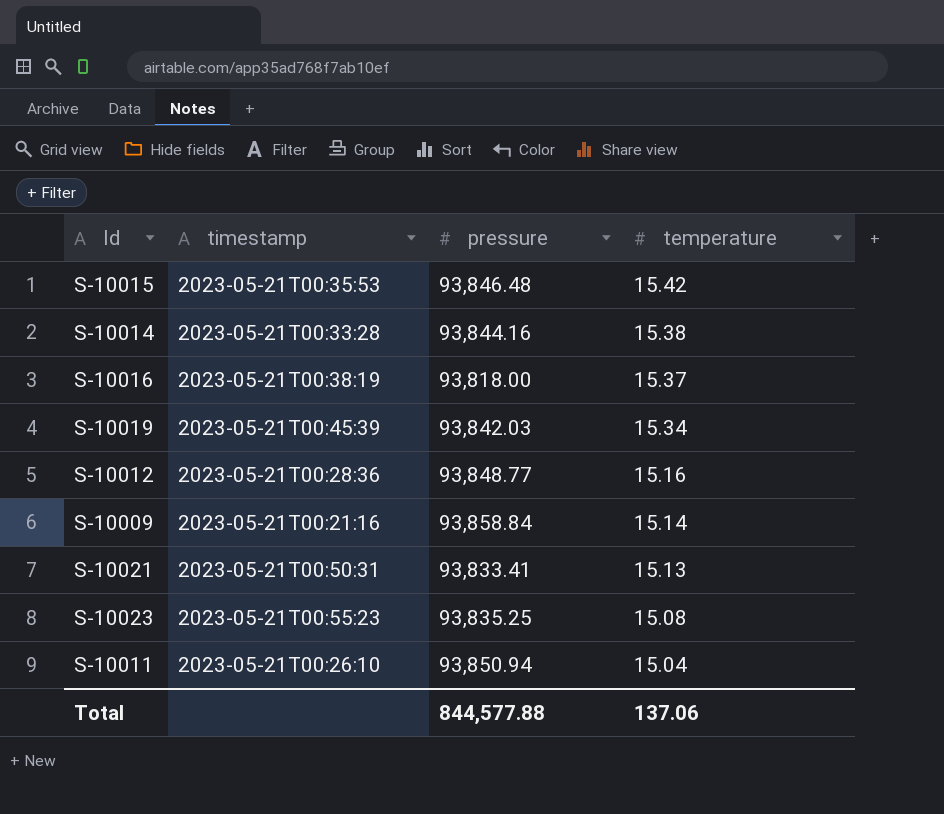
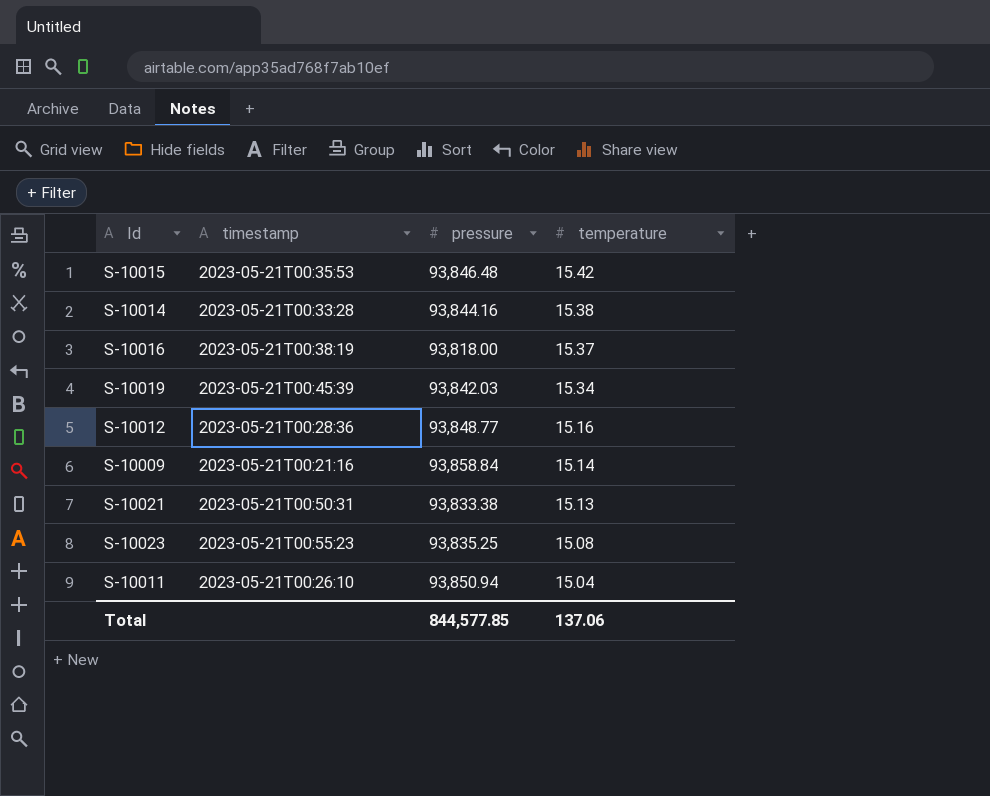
S-10021 | pressure: 93,833.41 -> 93,833.38
Total | pressure: 844,577.88 -> 844,577.85

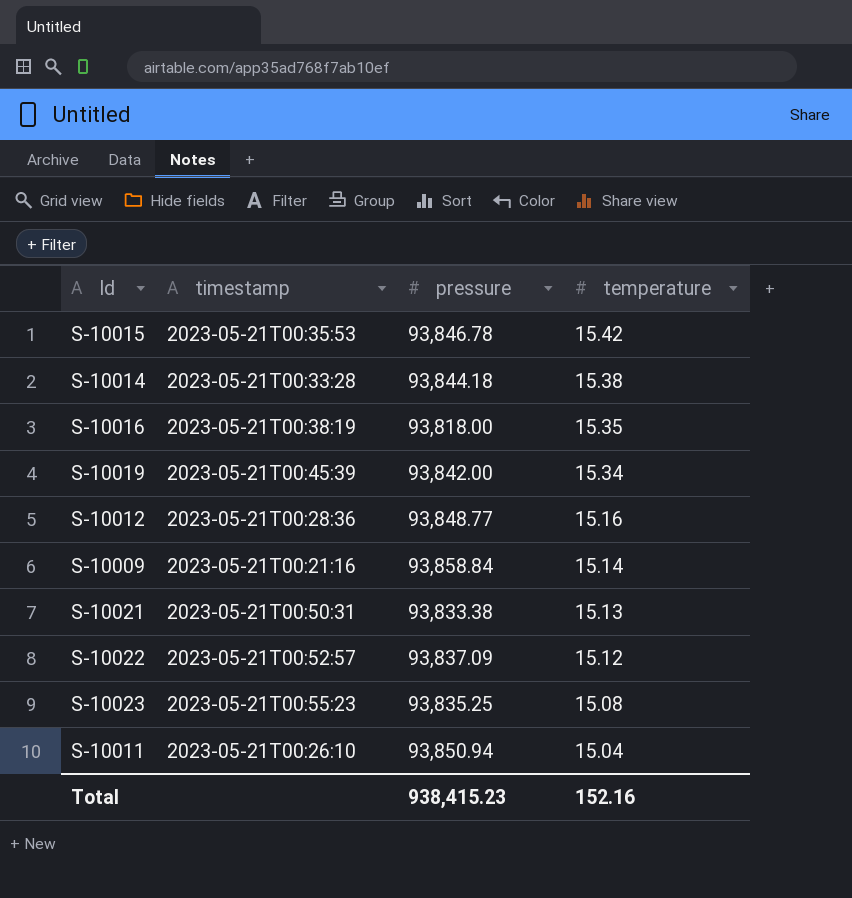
S-10015 | pressure: 93,846.48 -> 93,846.78
S-10014 | pressure: 93,844.16 -> 93,844.18
S-10016 | temperature: 15.37 -> 15.35
S-10019 | pressure: 93,842.03 -> 93,842.00
row S-10022: none -> 2023-05-21T00:52:57 | 93,837.09 | 15.12
Total | pressure: 844,577.85 -> 938,415.23
Total | temperature: 137.06 -> 152.16

